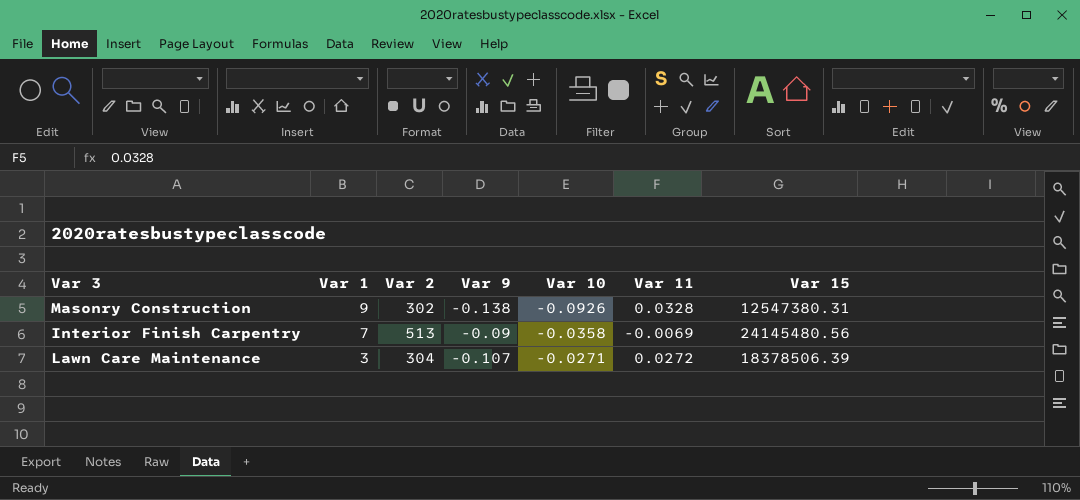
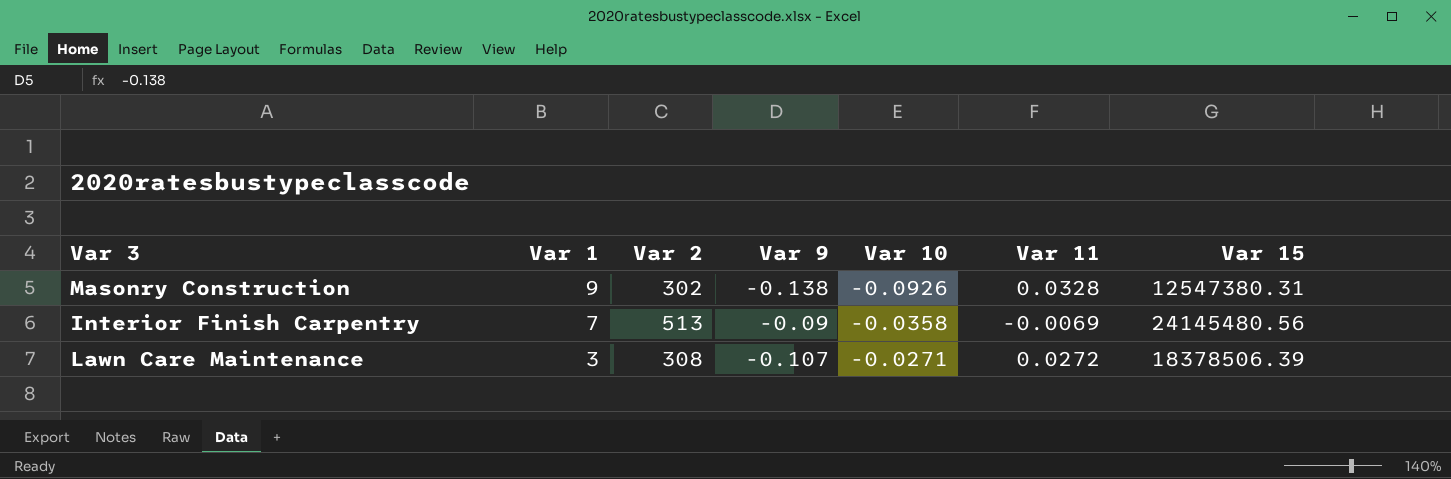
Lawn Care Maintenance | Var 2: 304 -> 308

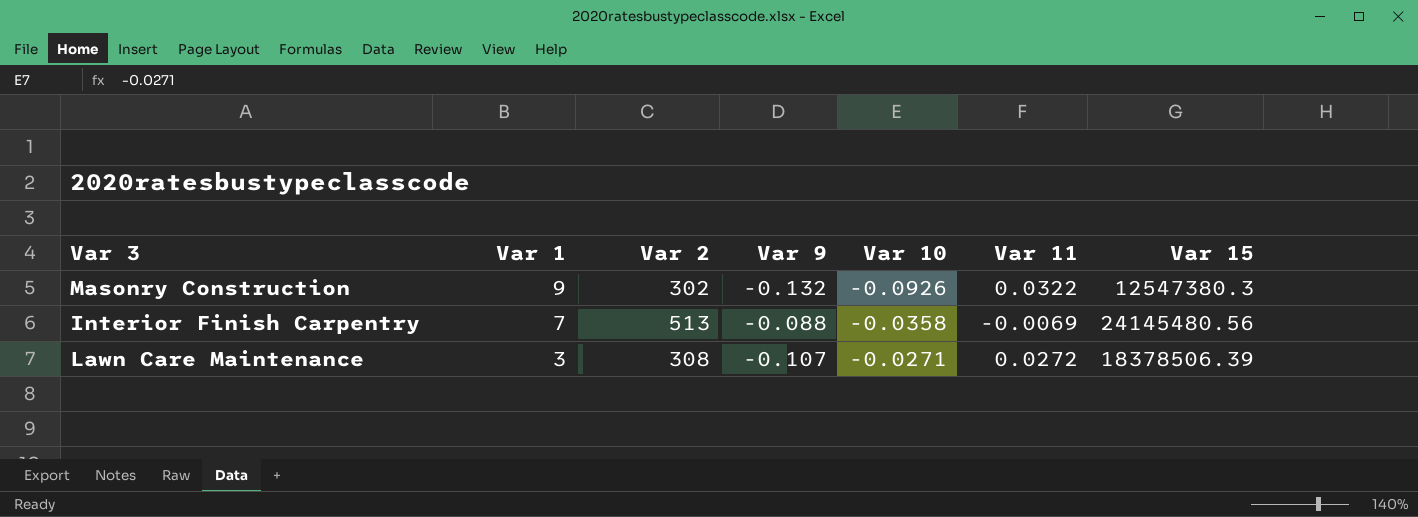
Masonry Construction | Var 9: -0.138 -> -0.132
Masonry Construction | Var 11: 0.0328 -> 0.0322
Masonry Construction | Var 15: 12547380.31 -> 12547380.3
Interior Finish Carpentry | Var 9: -0.09 -> -0.088

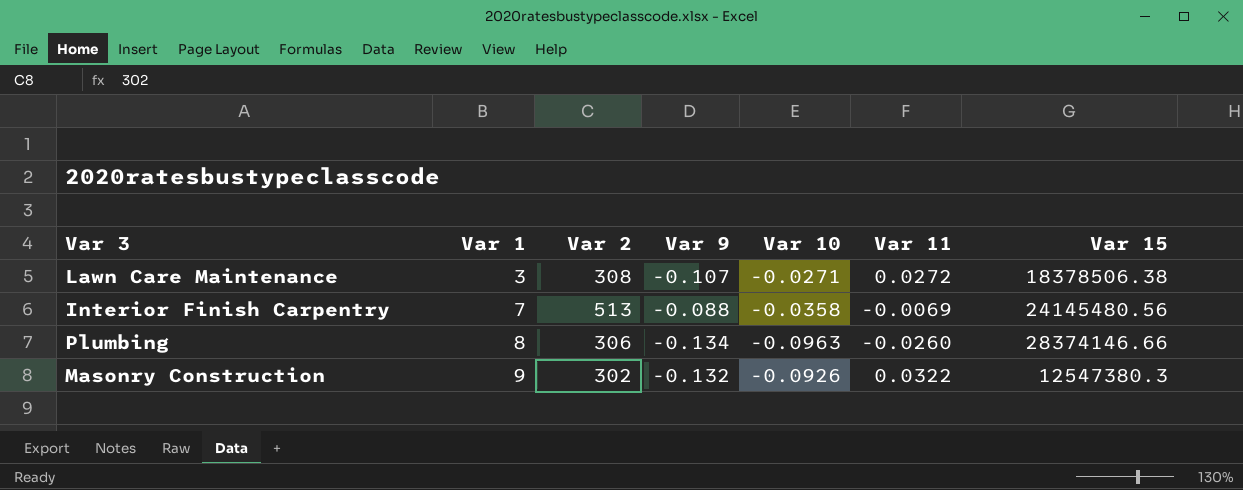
row order: Var 1 descending -> Var 1 ascending
Lawn Care Maintenance | Var 15: 18378506.39 -> 18378506.38
row Plumbing: none -> 8 | 306 | -0.134 | -0.0963 | -0.0260 | 28374146.66

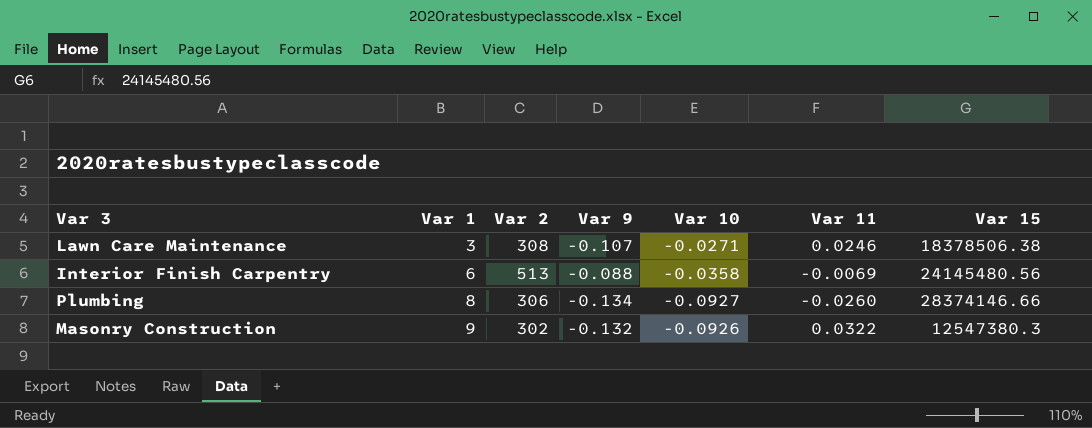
Lawn Care Maintenance | Var 11: 0.0272 -> 0.0246
Interior Finish Carpentry | Var 1: 7 -> 6
Plumbing | Var 10: -0.0963 -> -0.0927

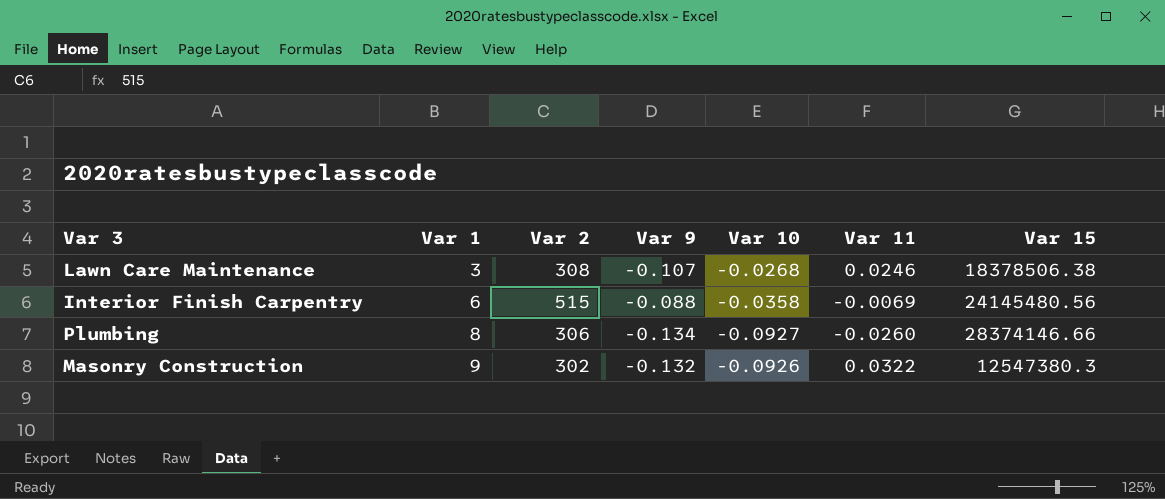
Lawn Care Maintenance | Var 10: -0.0271 -> -0.0268
Interior Finish Carpentry | Var 2: 513 -> 515

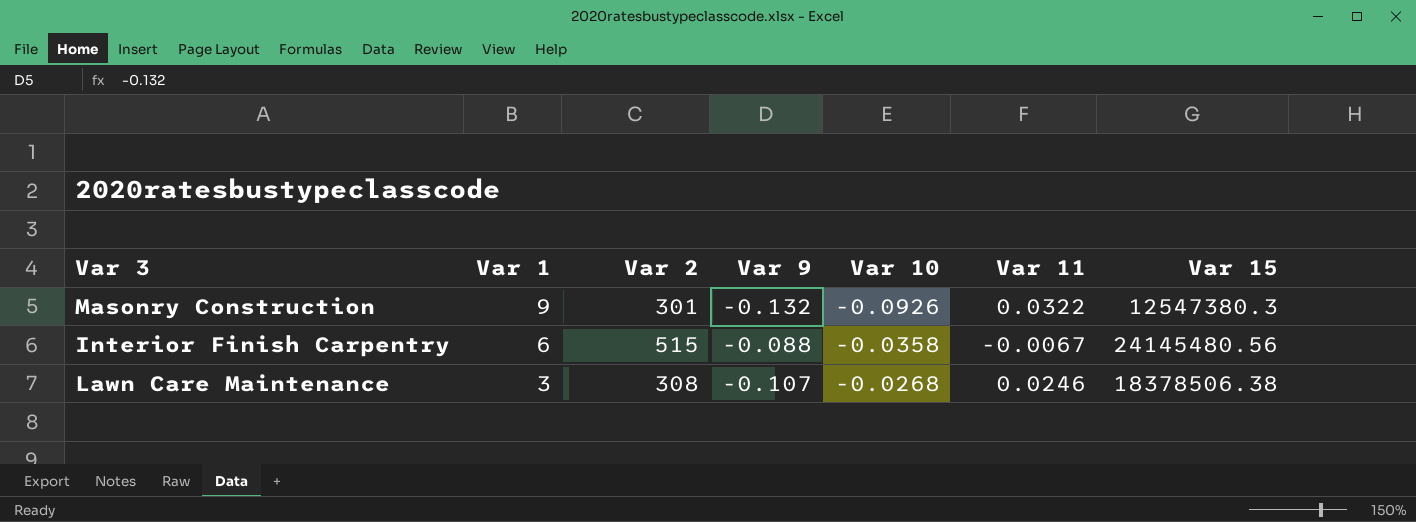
row order: Var 1 ascending -> Var 1 descending
row Plumbing: 8 | 306 | -0.134 | -0.0927 | -0.0260 | 28374146.66 -> none
Masonry Construction | Var 2: 302 -> 301
Interior Finish Carpentry | Var 11: -0.0069 -> -0.0067

